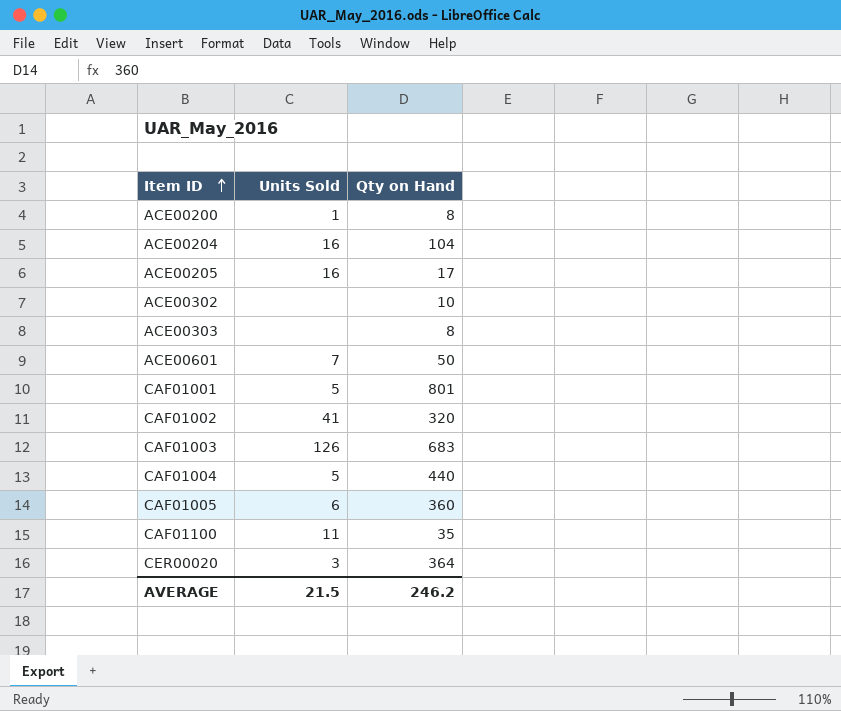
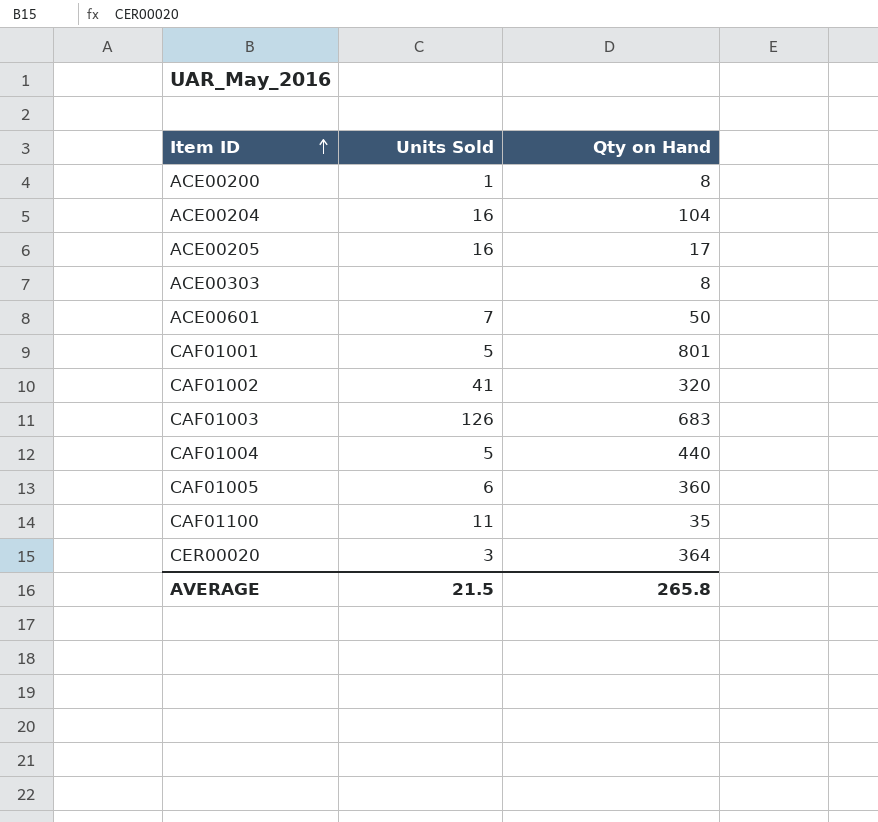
row ACE00302: none | 10 -> none
AVERAGE | Qty on Hand: 246.2 -> 265.8

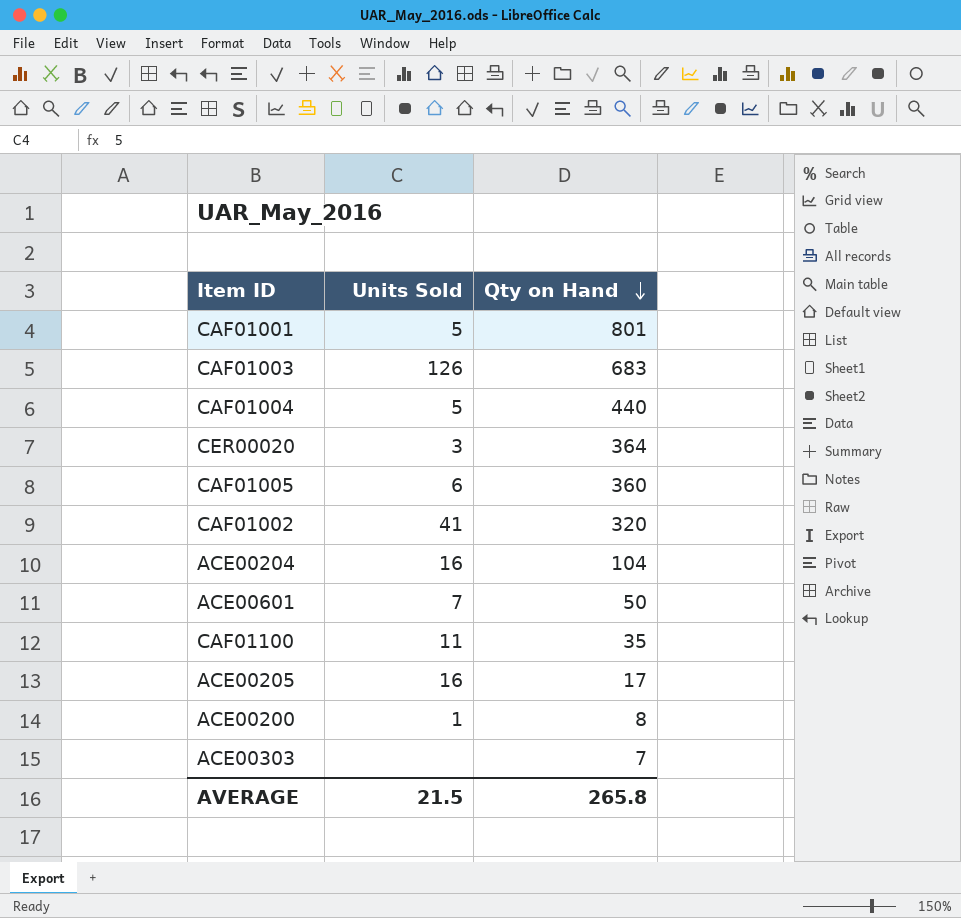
row order: Item ID ascending -> Qty on Hand descending
ACE00303 | Qty on Hand: 8 -> 7

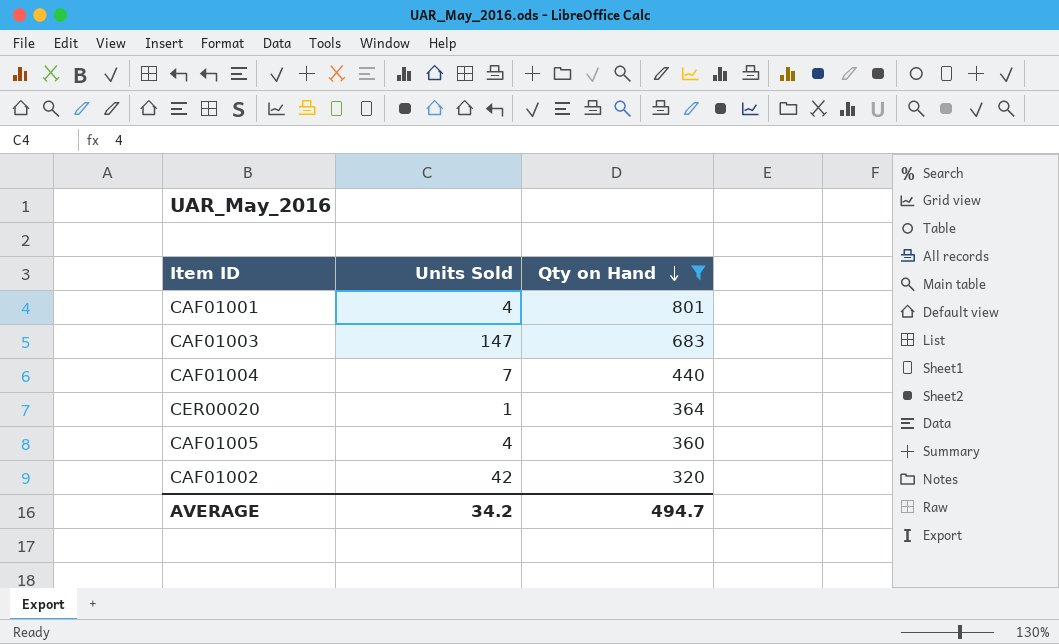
filter: none -> Qty on Hand >= 320
CAF01001 | Units Sold: 5 -> 4
CAF01003 | Units Sold: 126 -> 147
CAF01004 | Units Sold: 5 -> 7
CER00020 | Units Sold: 3 -> 1
CAF01005 | Units Sold: 6 -> 4
CAF01002 | Units Sold: 41 -> 42
AVERAGE | Units Sold: 21.5 -> 34.2
AVERAGE | Qty on Hand: 265.8 -> 494.7

